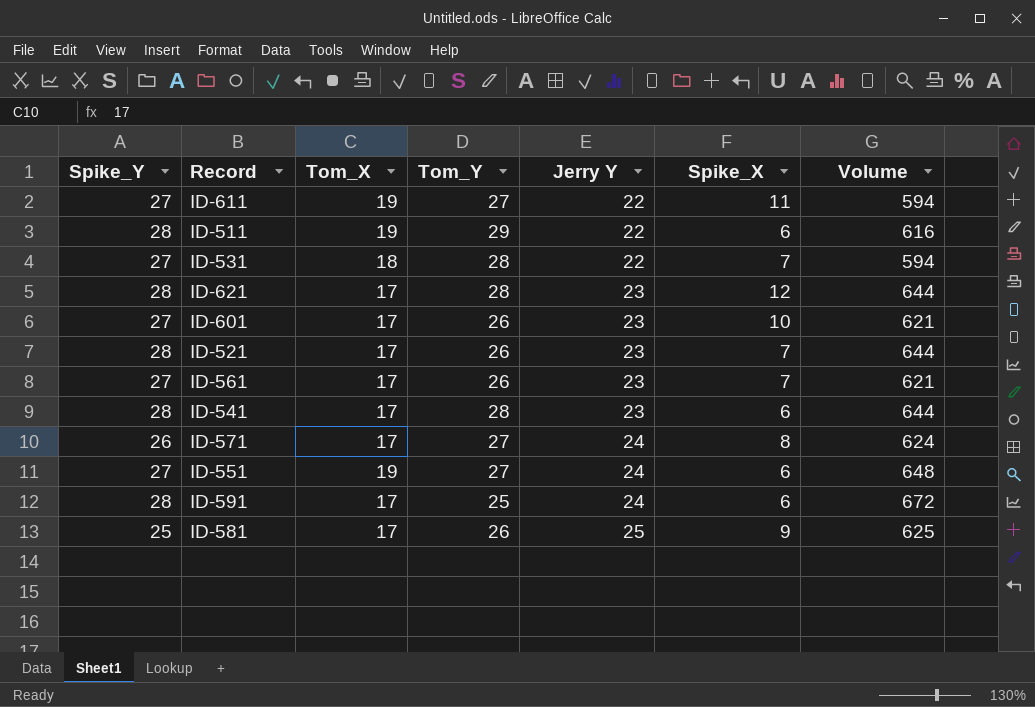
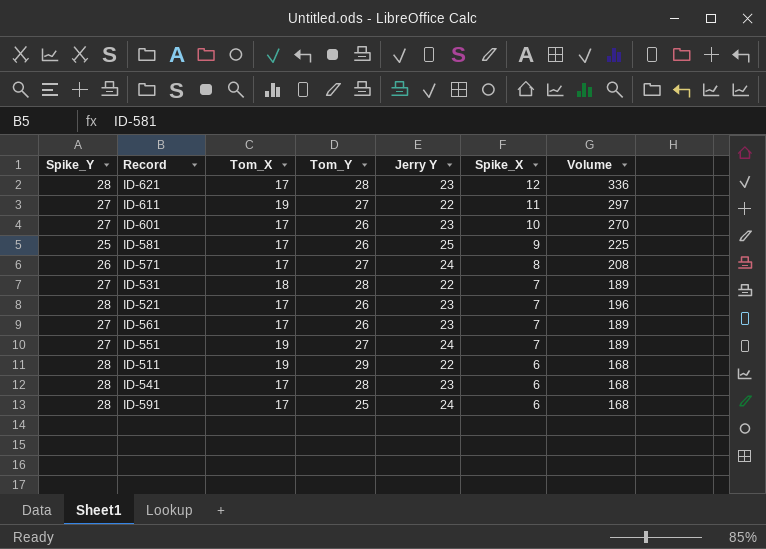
row order: Jerry Y ascending -> Spike_X descending
column Volume | formula: [Spike_Y] * [Jerry Y] -> [Spike_Y] * [Spike_X]
ID-551 | Spike_X: 6 -> 7

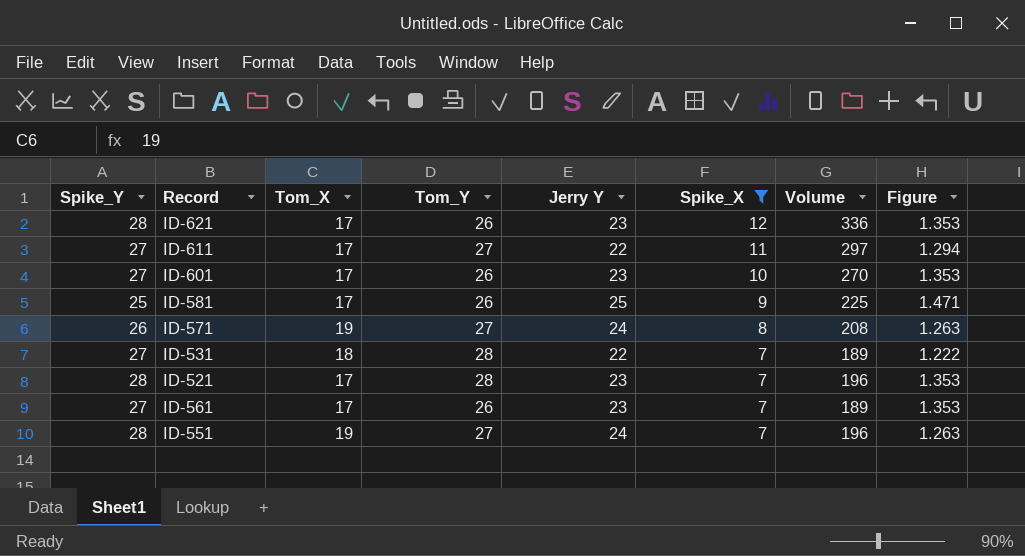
filter: none -> Spike_X != 6
column Figure | formula: none -> [Jerry Y] / [Tom_X]
ID-621 | Tom_Y: 28 -> 26
ID-611 | Tom_X: 19 -> 17
ID-571 | Tom_X: 17 -> 19
ID-521 | Tom_Y: 26 -> 28
ID-551 | Spike_Y: 27 -> 28
ID-551 | Volume: 189 -> 196

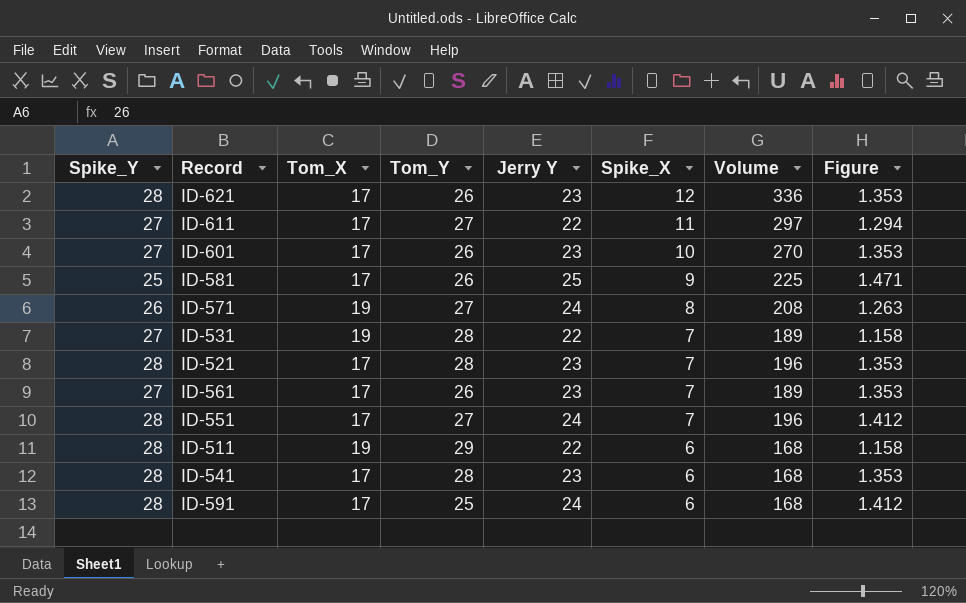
filter: Spike_X != 6 -> none
ID-531 | Tom_X: 18 -> 19
ID-531 | Figure: 1.222 -> 1.158
ID-551 | Tom_X: 19 -> 17
ID-551 | Figure: 1.263 -> 1.412

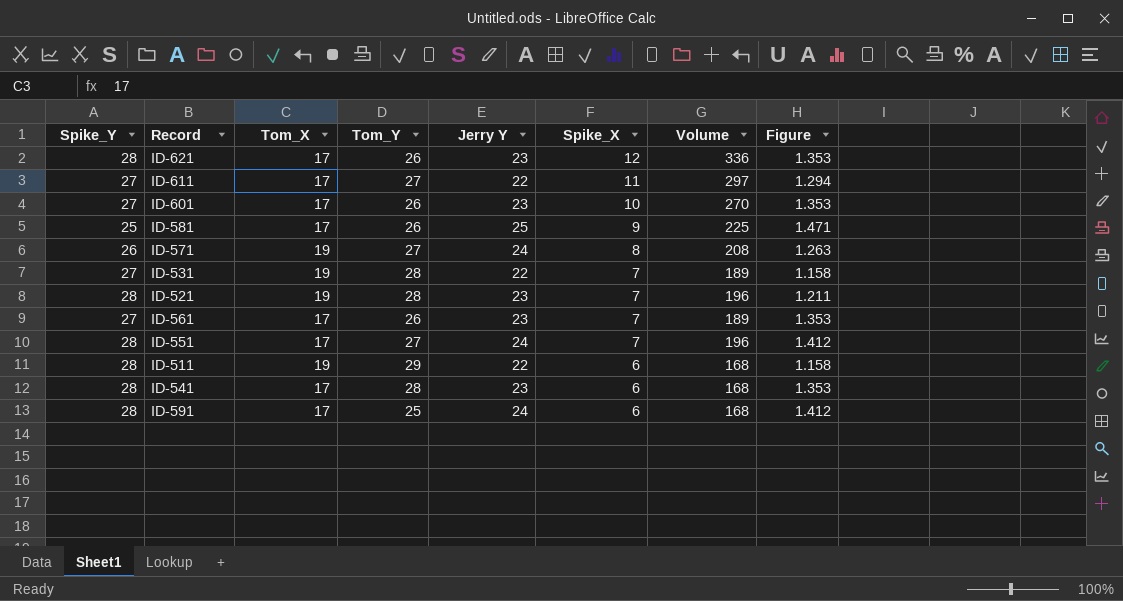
ID-521 | Tom_X: 17 -> 19
ID-521 | Figure: 1.353 -> 1.211

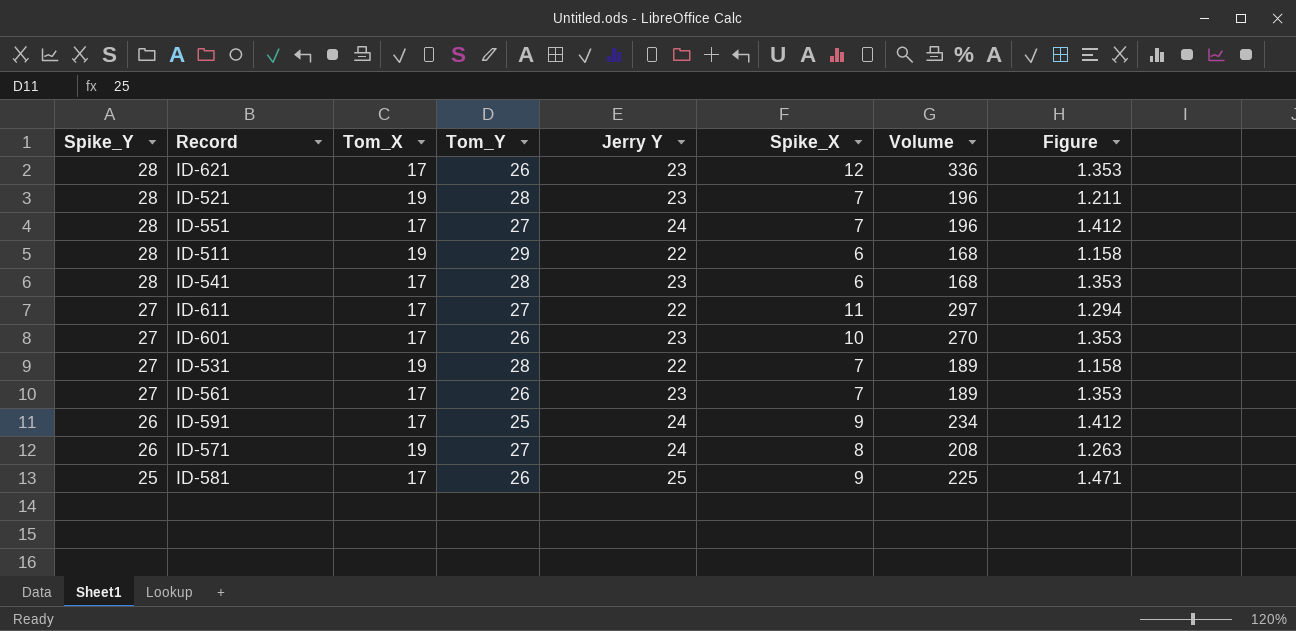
row order: Spike_X descending -> Spike_Y descending
ID-591 | Spike_Y: 28 -> 26
ID-591 | Spike_X: 6 -> 9
ID-591 | Volume: 168 -> 234

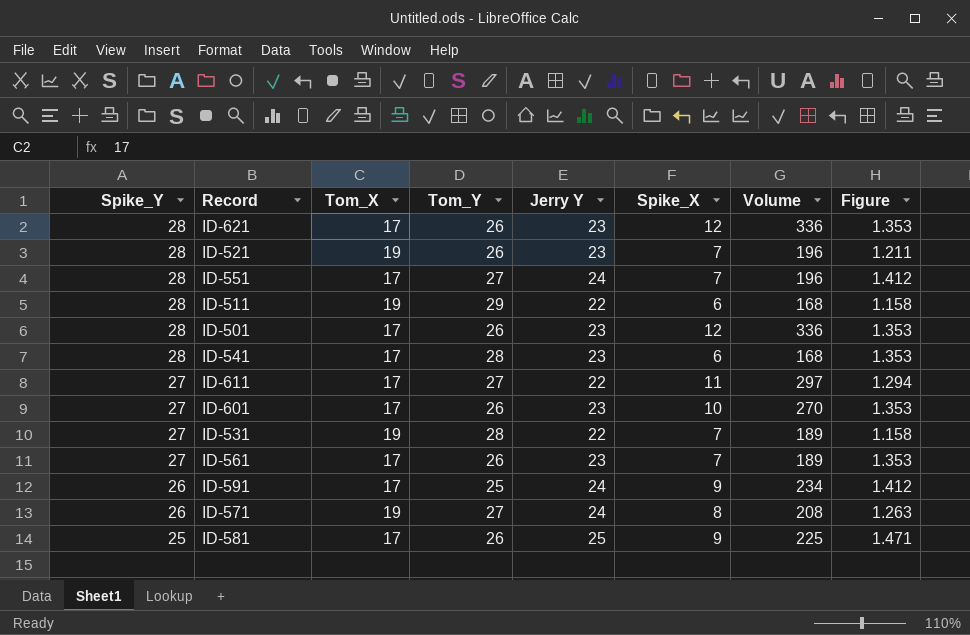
ID-521 | Tom_Y: 28 -> 26
row ID-501: none -> 28 | 17 | 26 | 23 | 12 | 336 | 1.353

